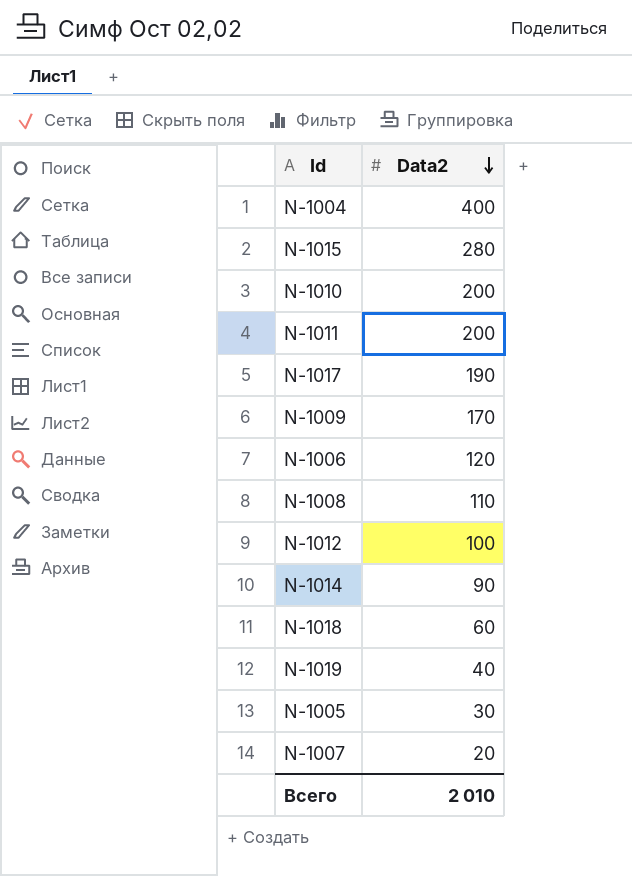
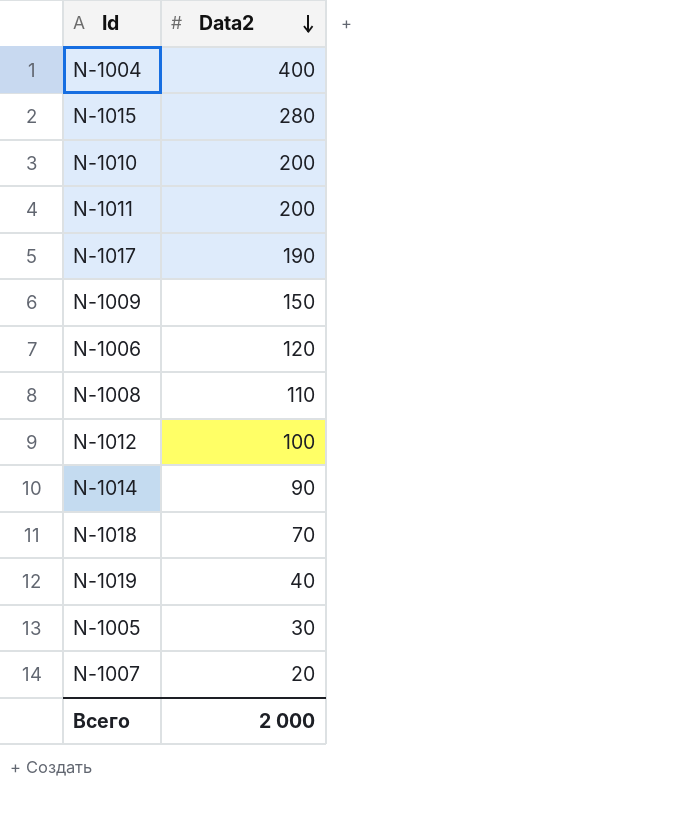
N-1009 | Data2: 170 -> 150
N-1018 | Data2: 60 -> 70
Всего | Data2: 2 010 -> 2 000

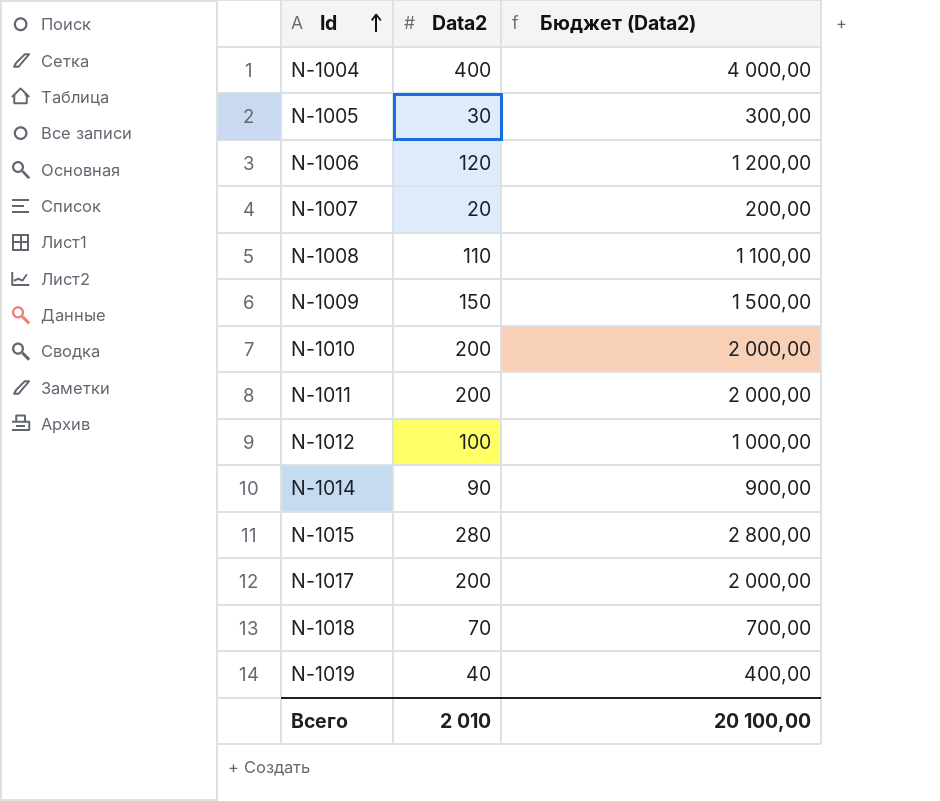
row order: Data2 descending -> Id ascending
column Бюджет (Data2) | formula: none -> [Data2] * 10
N-1017 | Data2: 190 -> 200
Всего | Data2: 2 000 -> 2 010

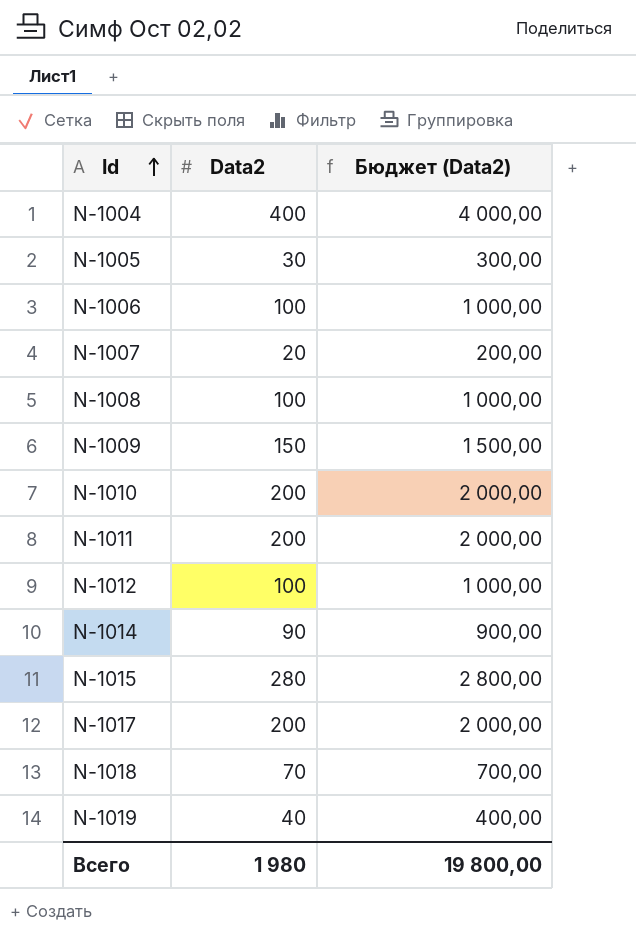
N-1006 | Data2: 120 -> 100
N-1006 | Бюджет (Data2): 1 200,00 -> 1 000,00
N-1008 | Data2: 110 -> 100
N-1008 | Бюджет (Data2): 1 100,00 -> 1 000,00
Всего | Data2: 2 010 -> 1 980
Всего | Бюджет (Data2): 20 100,00 -> 19 800,00

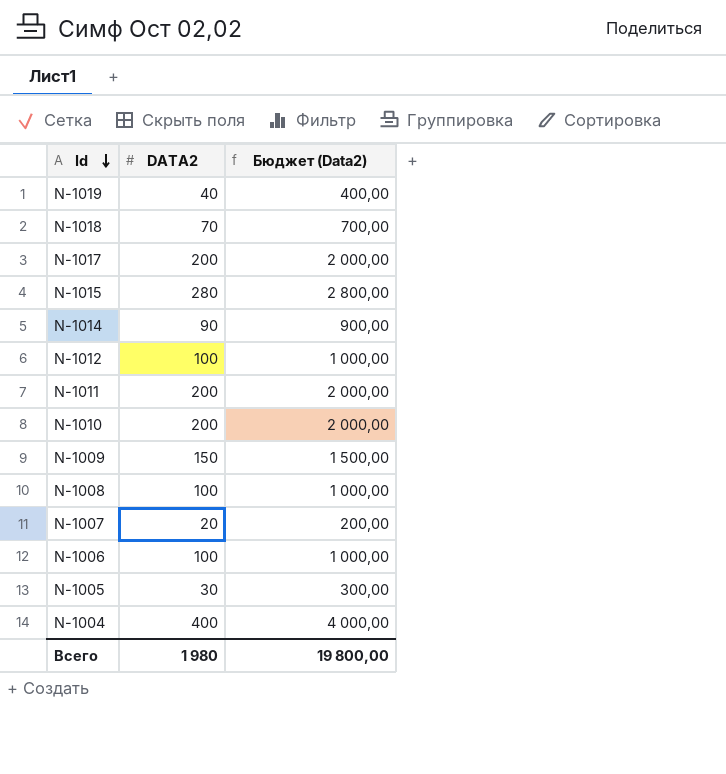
row order: Id ascending -> Id descending
column name: Data2 -> DATA2

